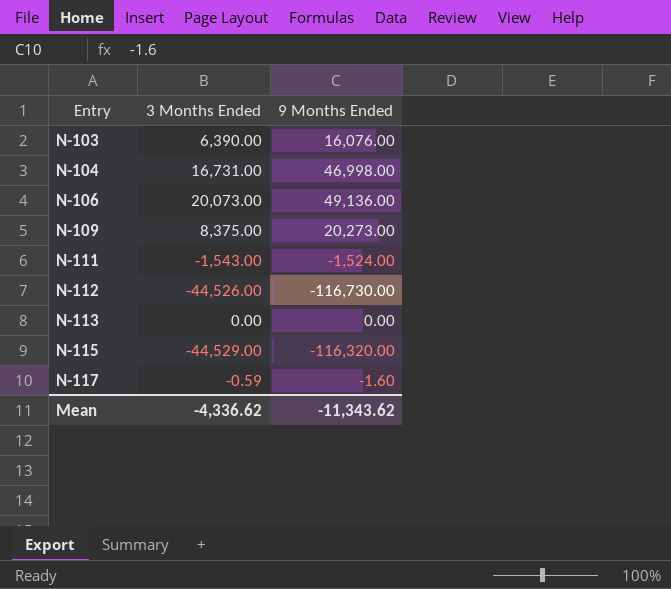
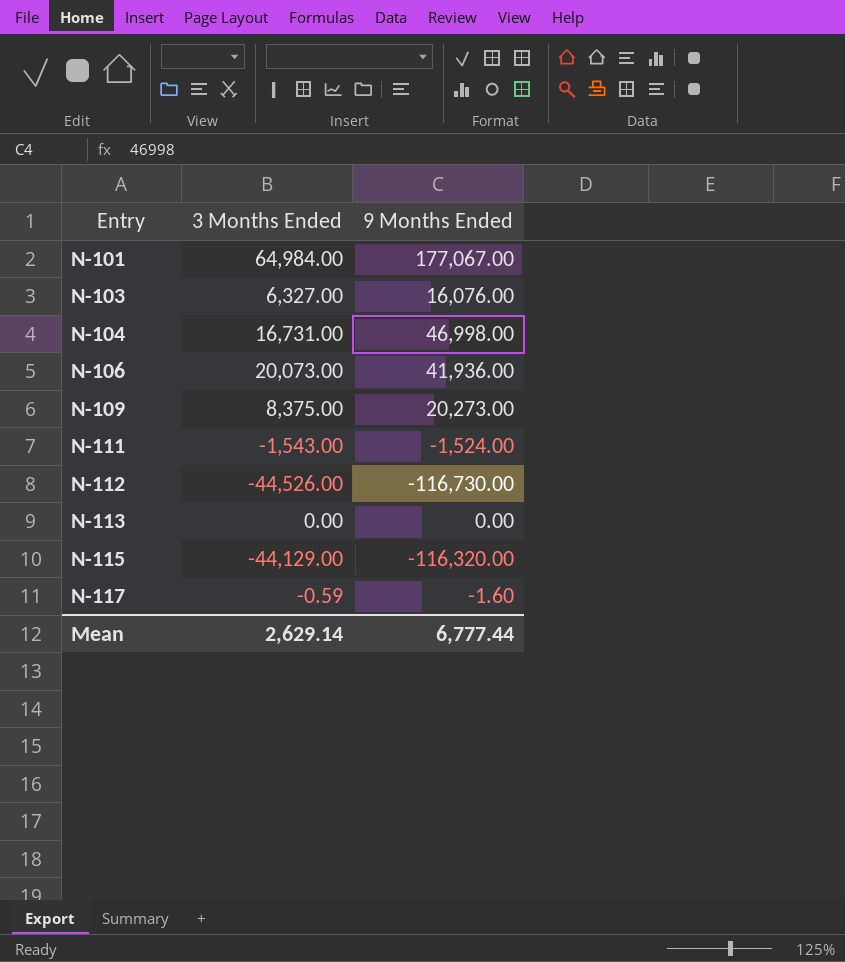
row N-101: none -> 64,984.00 | 177,067.00
N-103 | 3 Months Ended: 6,390.00 -> 6,327.00
N-106 | 9 Months Ended: 49,136.00 -> 41,936.00
N-115 | 3 Months Ended: -44,529.00 -> -44,129.00
Mean | 3 Months Ended: -4,336.62 -> 2,629.14
Mean | 9 Months Ended: -11,343.62 -> 6,777.44

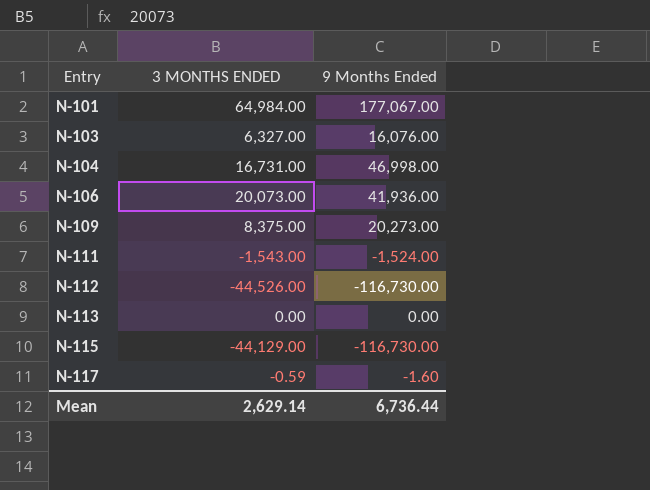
column name: 3 Months Ended -> 3 MONTHS ENDED
N-115 | 9 Months Ended: -116,320.00 -> -116,730.00
Mean | 9 Months Ended: 6,777.44 -> 6,736.44

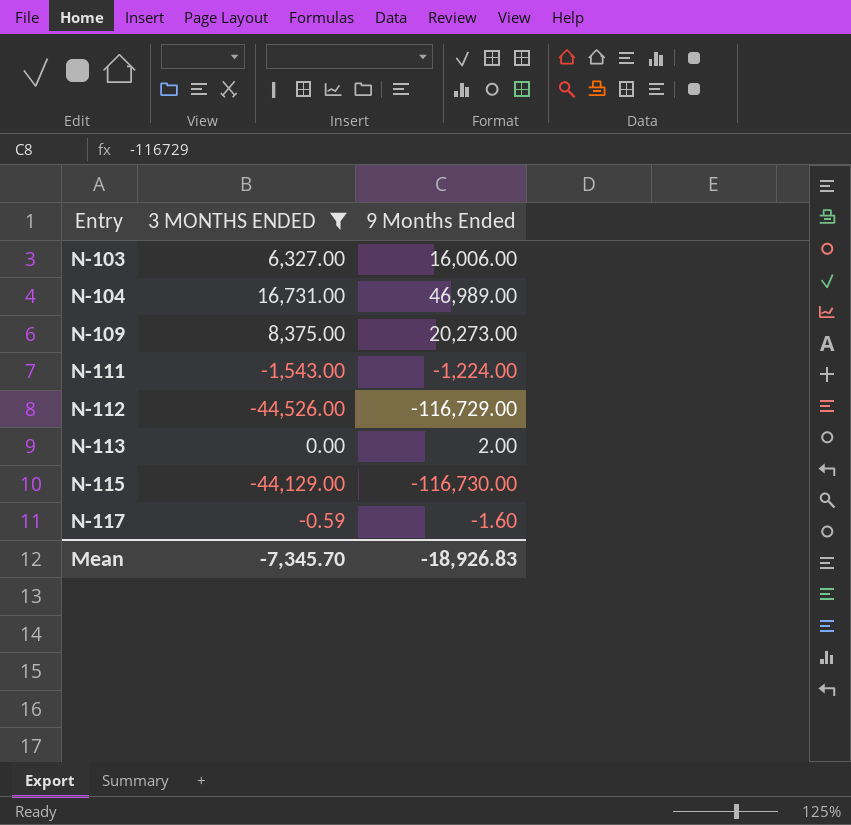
filter: none -> 3 MONTHS ENDED <= 16,731.00
N-103 | 9 Months Ended: 16,076.00 -> 16,006.00
N-104 | 9 Months Ended: 46,998.00 -> 46,989.00
N-111 | 9 Months Ended: -1,524.00 -> -1,224.00
N-112 | 9 Months Ended: -116,730.00 -> -116,729.00
N-113 | 9 Months Ended: 0.00 -> 2.00
Mean | 3 MONTHS ENDED: 2,629.14 -> -7,345.70
Mean | 9 Months Ended: 6,736.44 -> -18,926.83

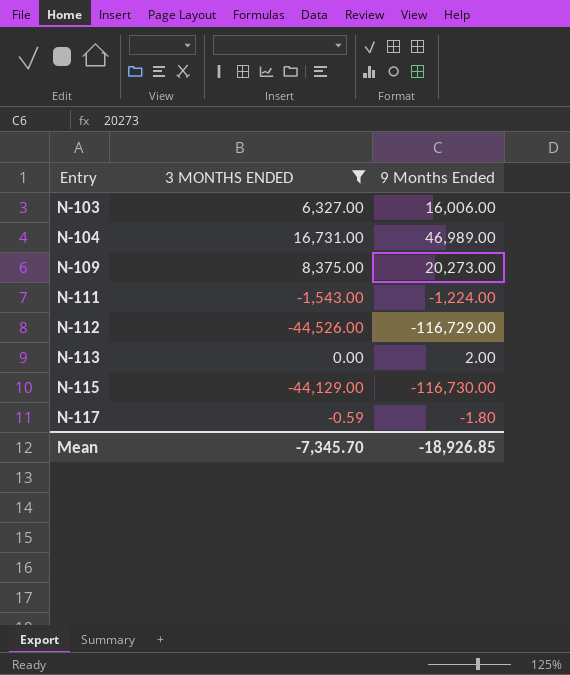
N-117 | 9 Months Ended: -1.60 -> -1.80
Mean | 9 Months Ended: -18,926.83 -> -18,926.85

